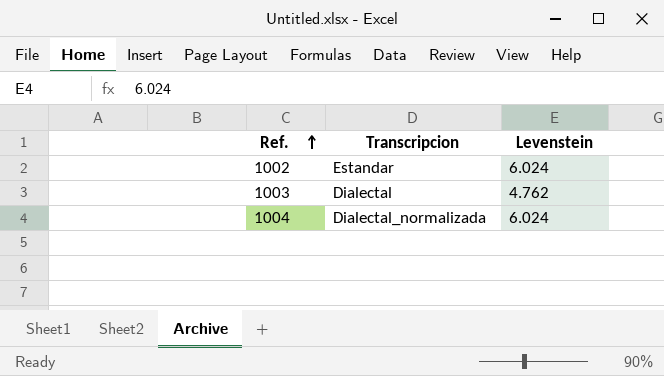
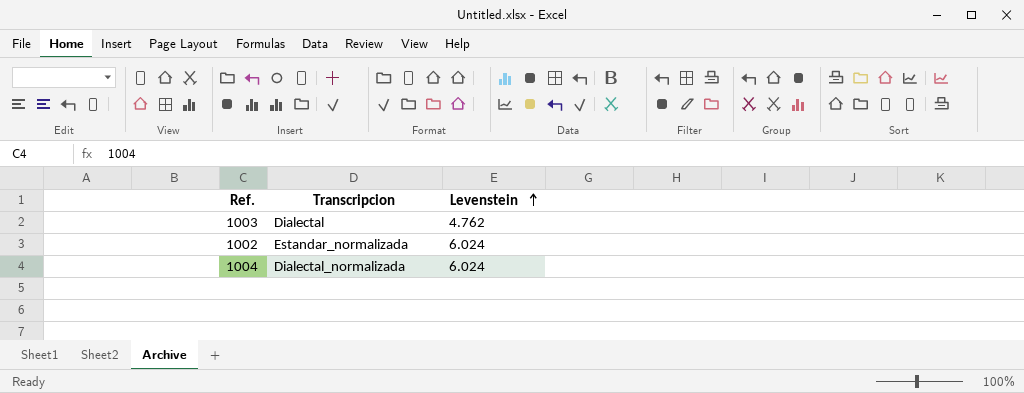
row order: Ref. ascending -> Levenstein ascending
1002 | Transcripcion: Estandar -> Estandar_normalizada

